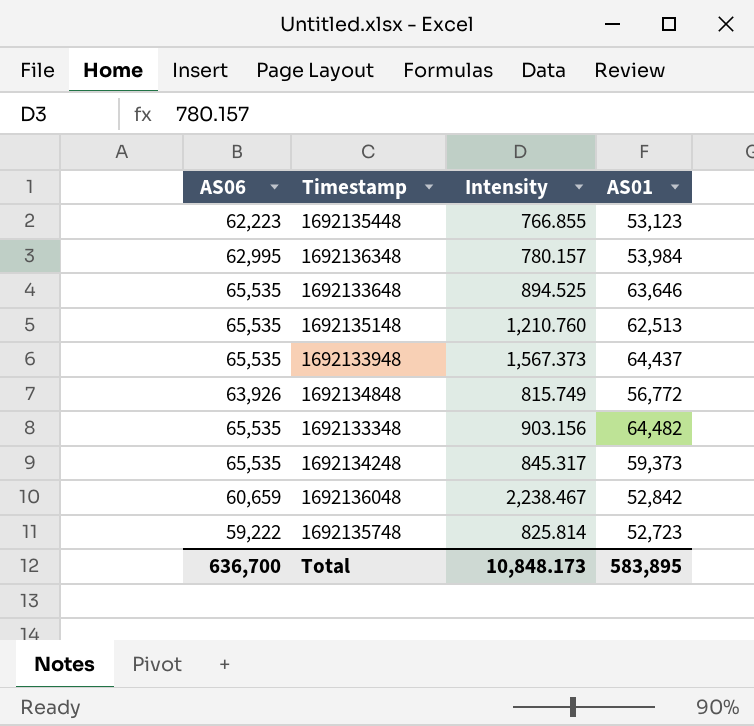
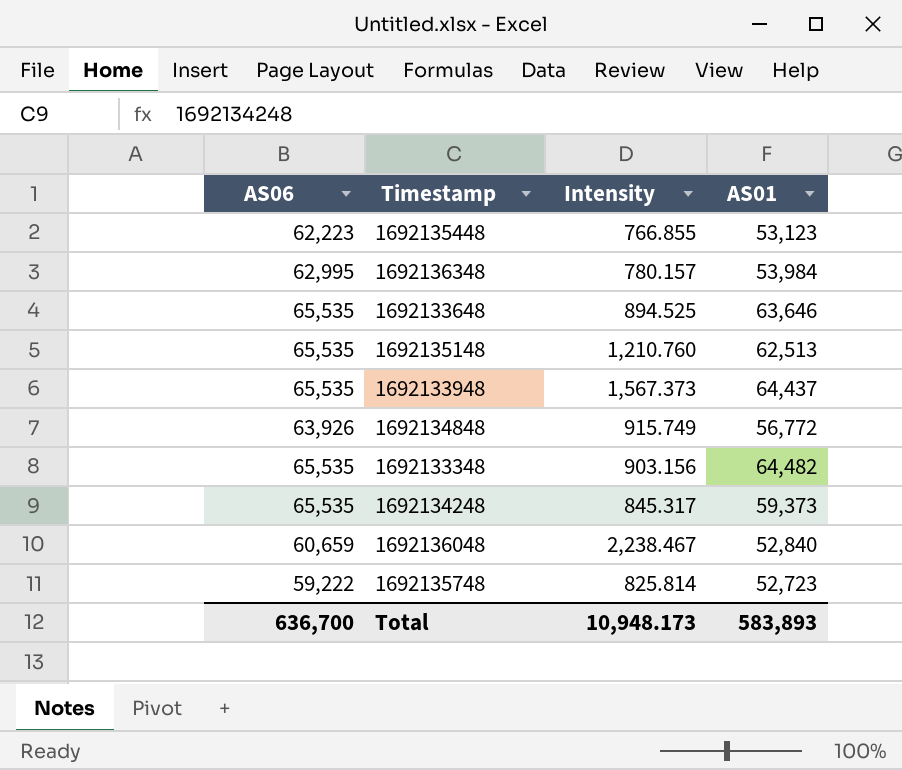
1692134848 | Intensity: 815.749 -> 915.749
1692136048 | AS01: 52,842 -> 52,840
Total | Intensity: 10,848.173 -> 10,948.173
Total | AS01: 583,895 -> 583,893

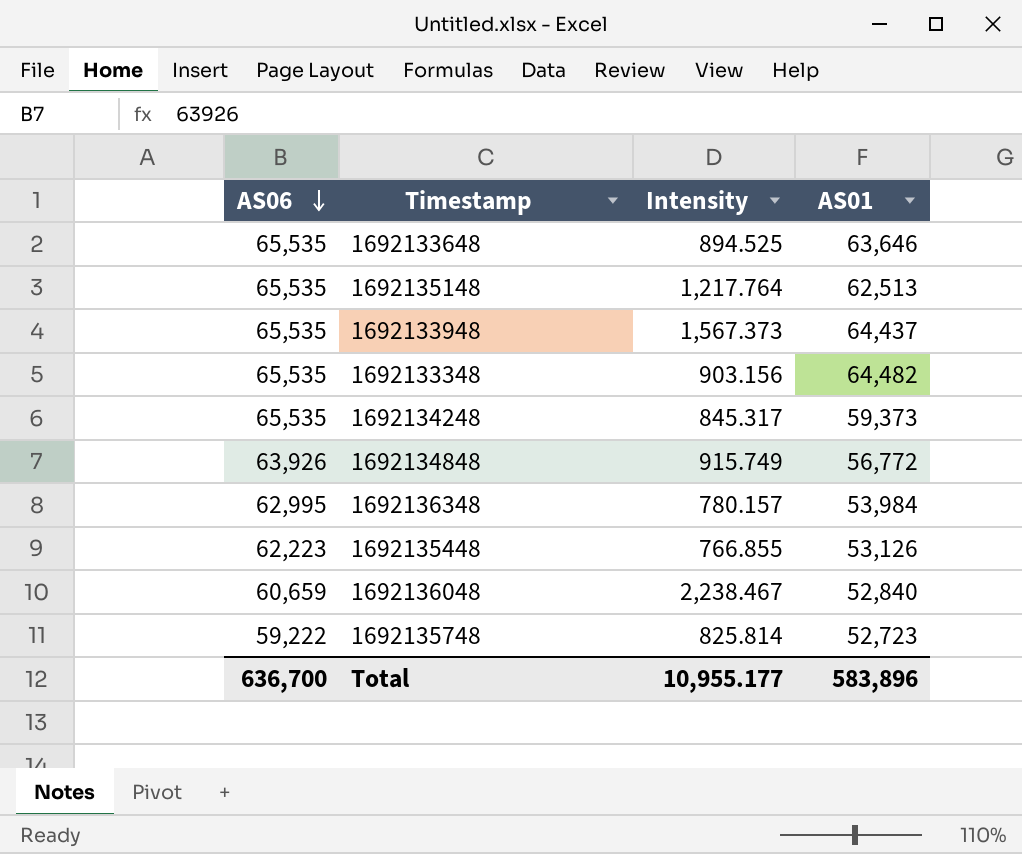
row order: none -> AS06 descending
1692135148 | Intensity: 1,210.760 -> 1,217.764
1692135448 | AS01: 53,123 -> 53,126
Total | Intensity: 10,948.173 -> 10,955.177
Total | AS01: 583,893 -> 583,896

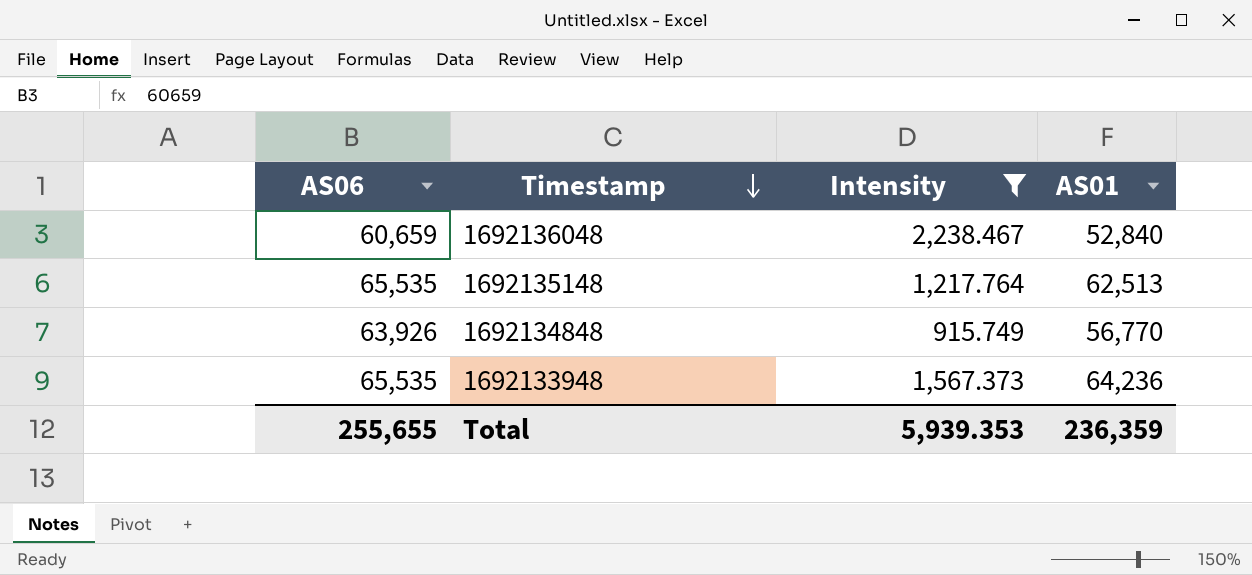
filter: none -> Intensity >= 915.749
row order: AS06 descending -> Timestamp descending
1692134848 | AS01: 56,772 -> 56,770
1692133948 | AS01: 64,437 -> 64,236
Total | AS06: 636,700 -> 255,655
Total | Intensity: 10,955.177 -> 5,939.353
Total | AS01: 583,896 -> 236,359

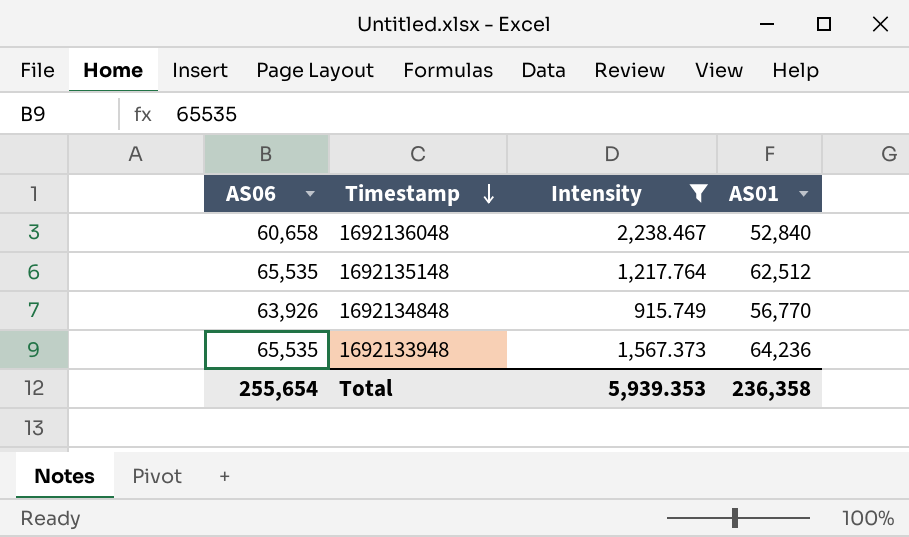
1692136048 | AS06: 60,659 -> 60,658
1692135148 | AS01: 62,513 -> 62,512
Total | AS06: 255,655 -> 255,654
Total | AS01: 236,359 -> 236,358

